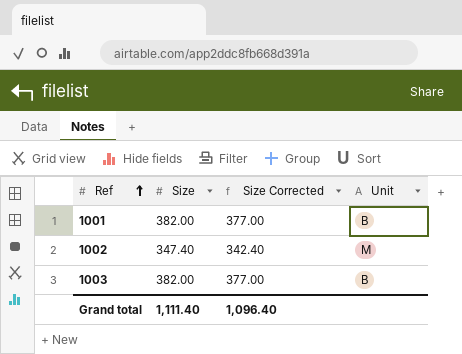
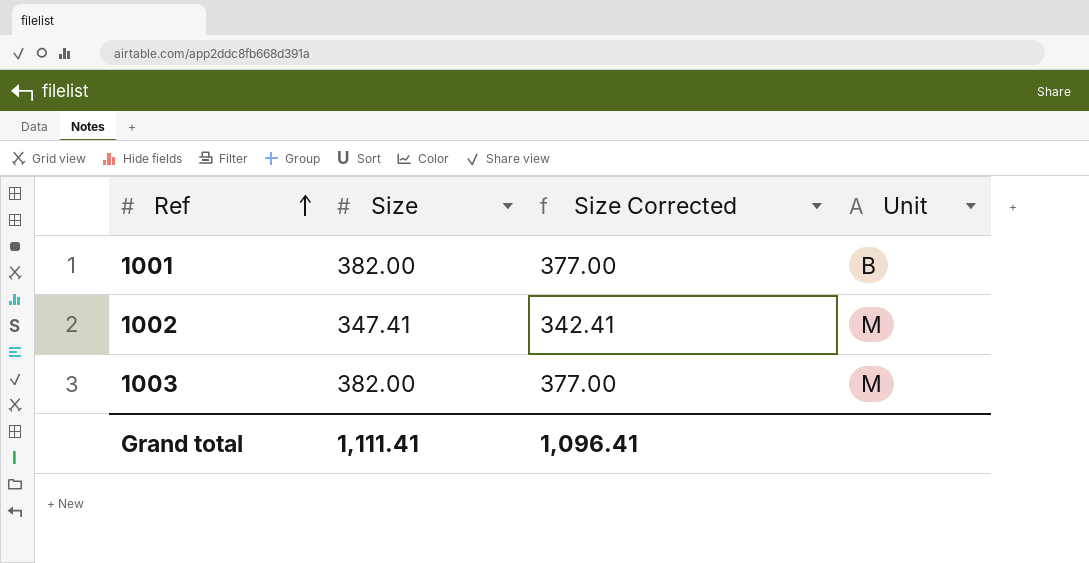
1002 | Size: 347.40 -> 347.41
1002 | Size Corrected: 342.40 -> 342.41
1003 | Unit: B -> M
Grand total | Size: 1,111.40 -> 1,111.41
Grand total | Size Corrected: 1,096.40 -> 1,096.41

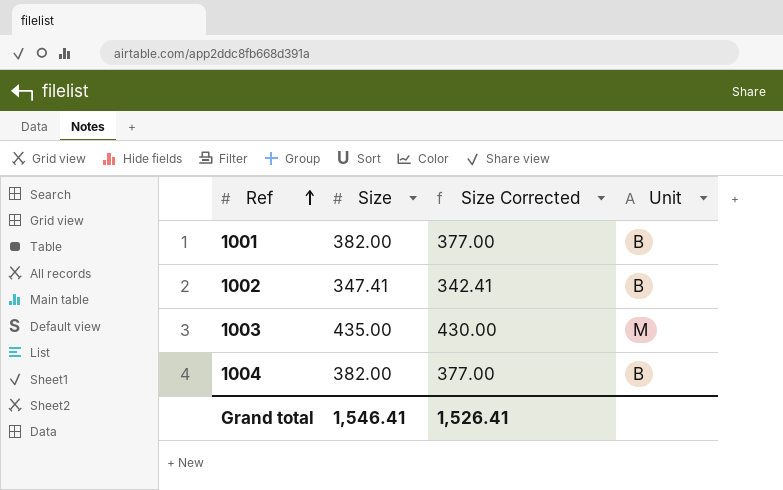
1002 | Unit: M -> B
1003 | Size: 382.00 -> 435.00
1003 | Size Corrected: 377.00 -> 430.00
row 1004: none -> 382.00 | 377.00 | B
Grand total | Size: 1,111.41 -> 1,546.41
Grand total | Size Corrected: 1,096.41 -> 1,526.41

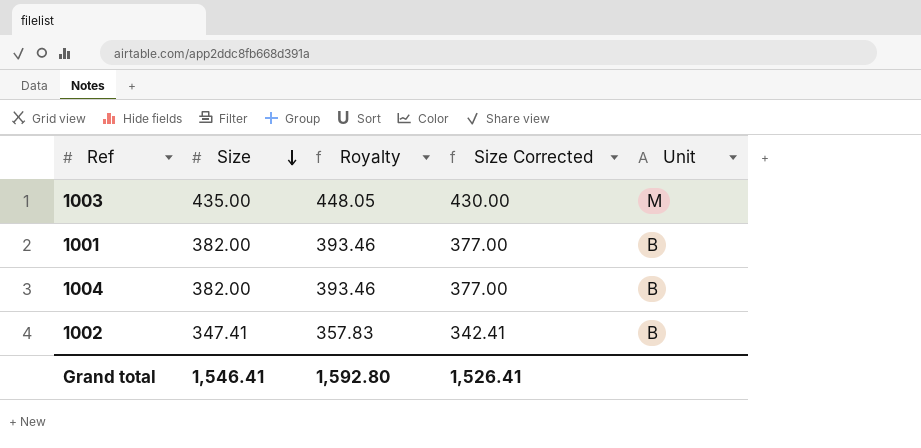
row order: Ref ascending -> Size descending
column Royalty | formula: none -> [Size] * 1.03

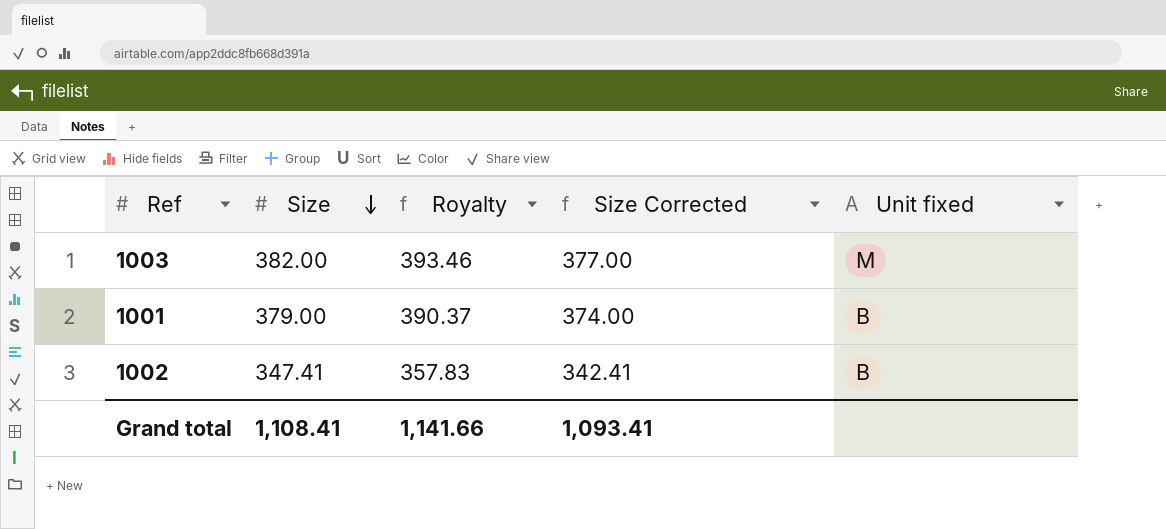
column name: Unit -> Unit fixed
row 1004: 382.00 | 393.46 | 377.00 | B -> none
1003 | Size: 435.00 -> 382.00
1003 | Royalty: 448.05 -> 393.46
1003 | Size Corrected: 430.00 -> 377.00
1001 | Size: 382.00 -> 379.00
1001 | Royalty: 393.46 -> 390.37
1001 | Size Corrected: 377.00 -> 374.00
Grand total | Size: 1,546.41 -> 1,108.41
Grand total | Royalty: 1,592.80 -> 1,141.66
Grand total | Size Corrected: 1,526.41 -> 1,093.41

